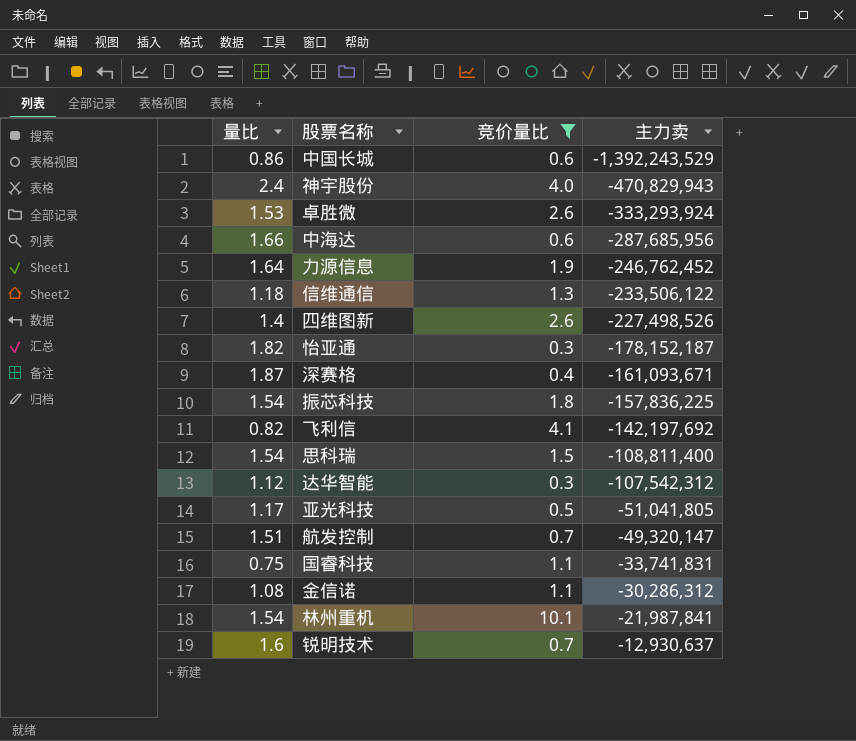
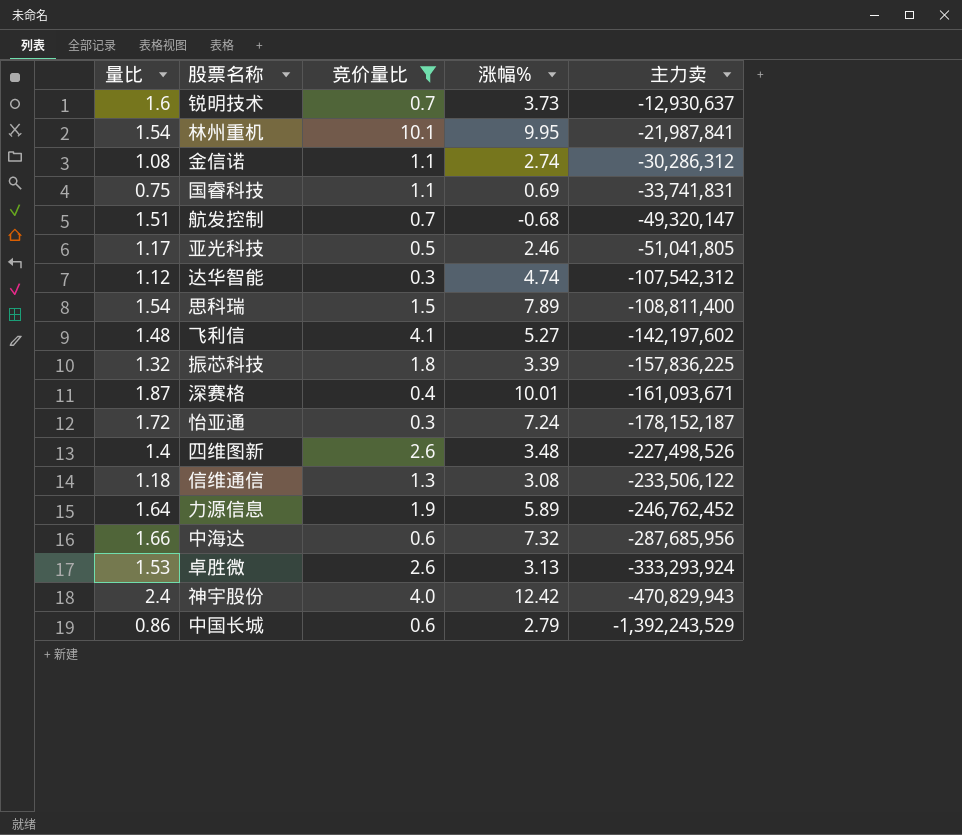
row order: 主力卖 ascending -> 主力卖 descending
column 涨幅% | position: none -> 4
飞利信 | 量比: 0.82 -> 1.48
飞利信 | 主力卖: -142,197,692 -> -142,197,602
振芯科技 | 量比: 1.54 -> 1.32
怡亚通 | 量比: 1.82 -> 1.72

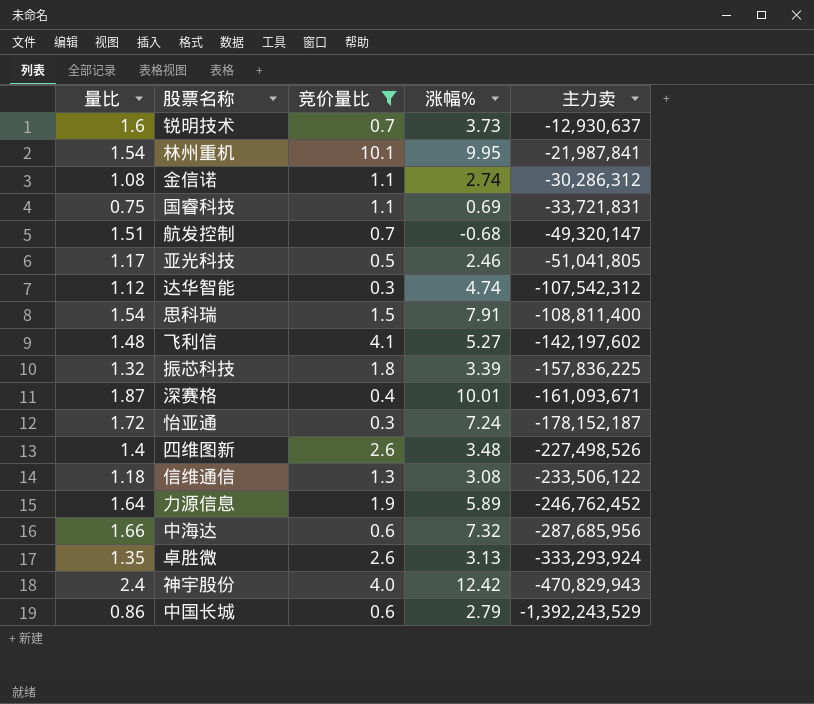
国睿科技 | 主力卖: -33,741,831 -> -33,721,831
思科瑞 | 涨幅%: 7.89 -> 7.91
卓胜微 | 量比: 1.53 -> 1.35

